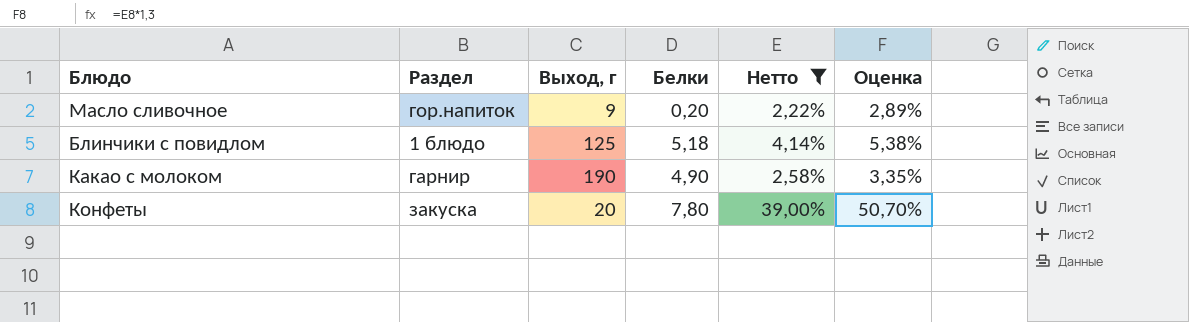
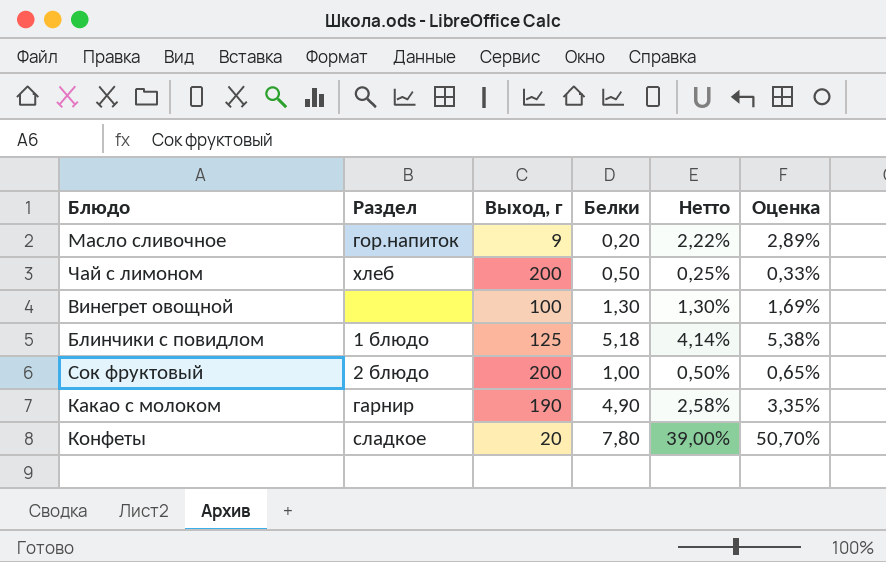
filter: Нетто >= 2,22% -> none
Конфеты | Раздел: закуска -> сладкое

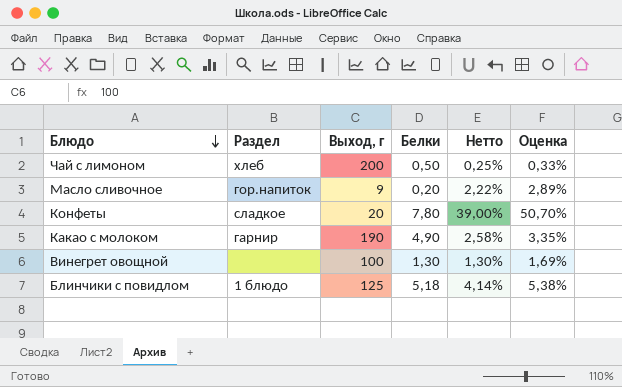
row order: none -> Блюдо descending
row Сок фруктовый: 2 блюдо | 200 | 1,00 | 0,50% | 0,65% -> none

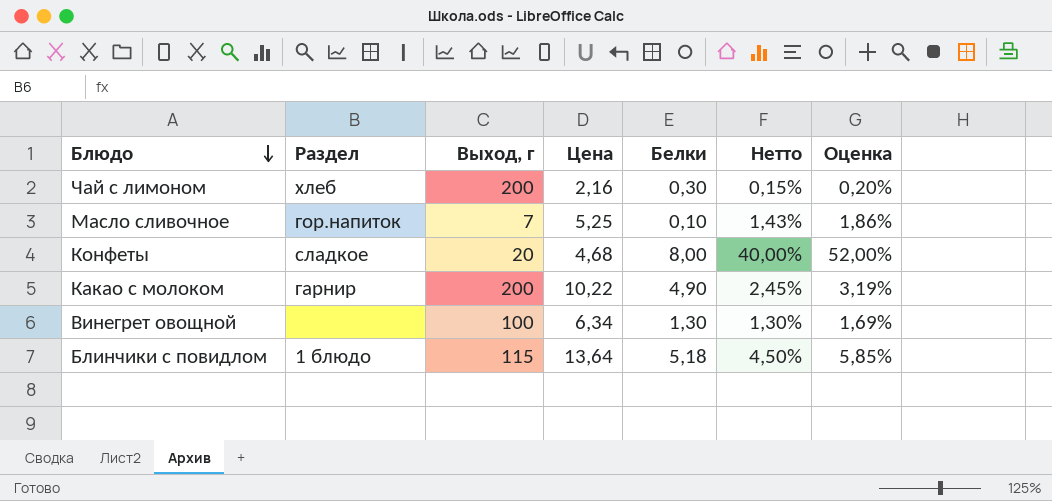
column Цена | position: none -> 4
Чай с лимоном | Белки: 0,50 -> 0,30
Чай с лимоном | Нетто: 0,25% -> 0,15%
Чай с лимоном | Оценка: 0,33% -> 0,20%
Масло сливочное | Выход, г: 9 -> 7
Масло сливочное | Белки: 0,20 -> 0,10
Масло сливочное | Нетто: 2,22% -> 1,43%
Масло сливочное | Оценка: 2,89% -> 1,86%
Конфеты | Белки: 7,80 -> 8,00
Конфеты | Нетто: 39,00% -> 40,00%
Конфеты | Оценка: 50,70% -> 52,00%
Какао с молоком | Выход, г: 190 -> 200
Какао с молоком | Нетто: 2,58% -> 2,45%
Какао с молоком | Оценка: 3,35% -> 3,19%
Блинчики с повидлом | Выход, г: 125 -> 115
Блинчики с повидлом | Нетто: 4,14% -> 4,50%
Блинчики с повидлом | Оценка: 5,38% -> 5,85%

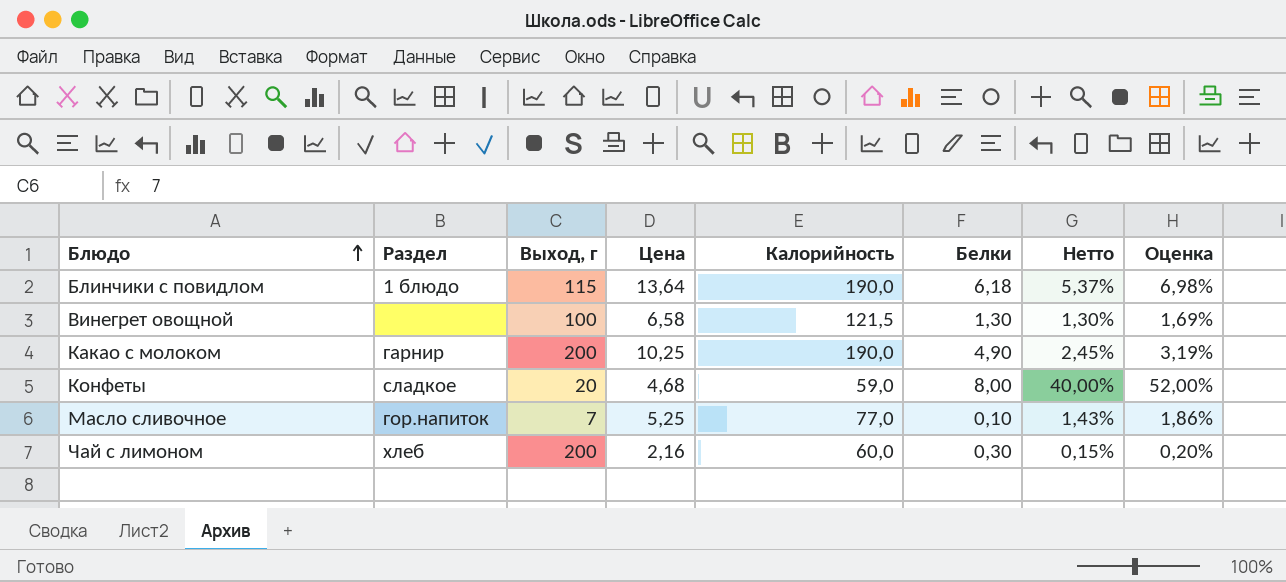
row order: Блюдо descending -> Блюдо ascending
column Калорийность | position: none -> 5
Блинчики с повидлом | Белки: 5,18 -> 6,18
Блинчики с повидлом | Нетто: 4,50% -> 5,37%
Блинчики с повидлом | Оценка: 5,85% -> 6,98%
Винегрет овощной | Цена: 6,34 -> 6,58
Какао с молоком | Цена: 10,22 -> 10,25

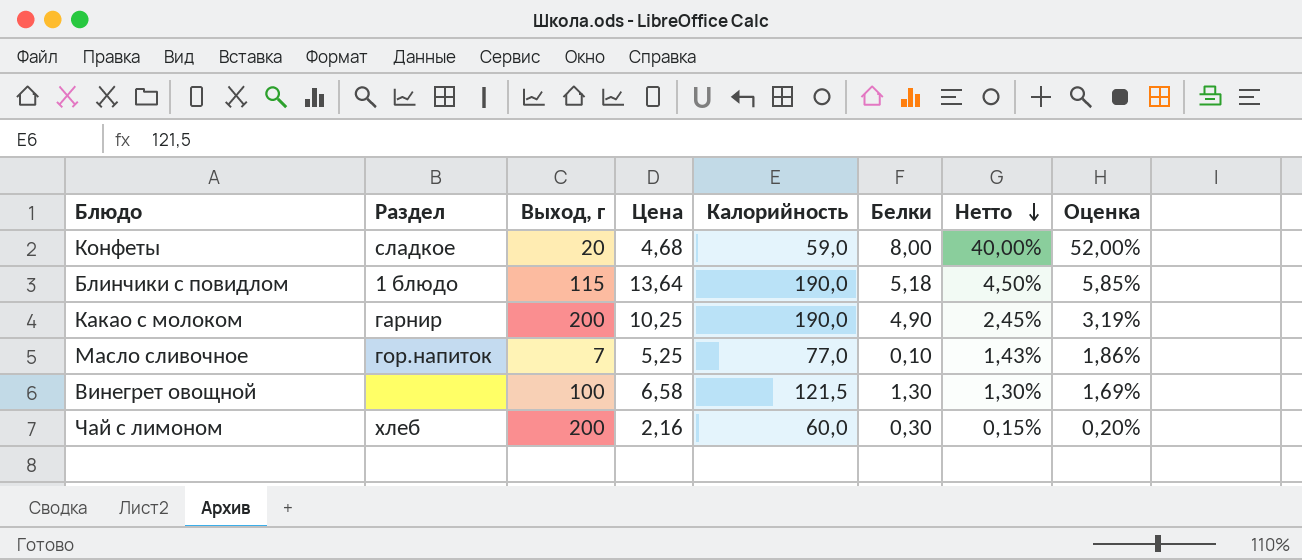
row order: Блюдо ascending -> Нетто descending
Блинчики с повидлом | Белки: 6,18 -> 5,18
Блинчики с повидлом | Нетто: 5,37% -> 4,50%
Блинчики с повидлом | Оценка: 6,98% -> 5,85%

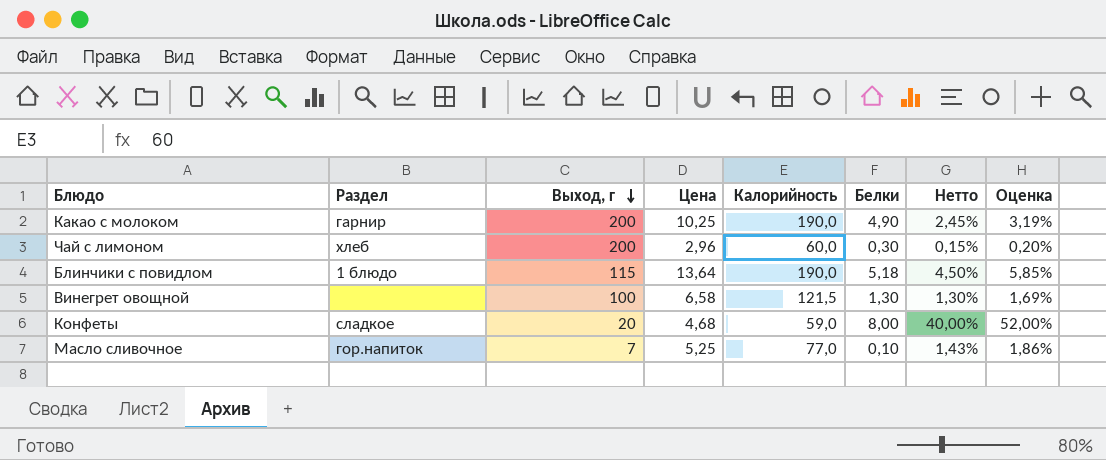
row order: Нетто descending -> Выход, г descending
Чай с лимоном | Цена: 2,16 -> 2,96

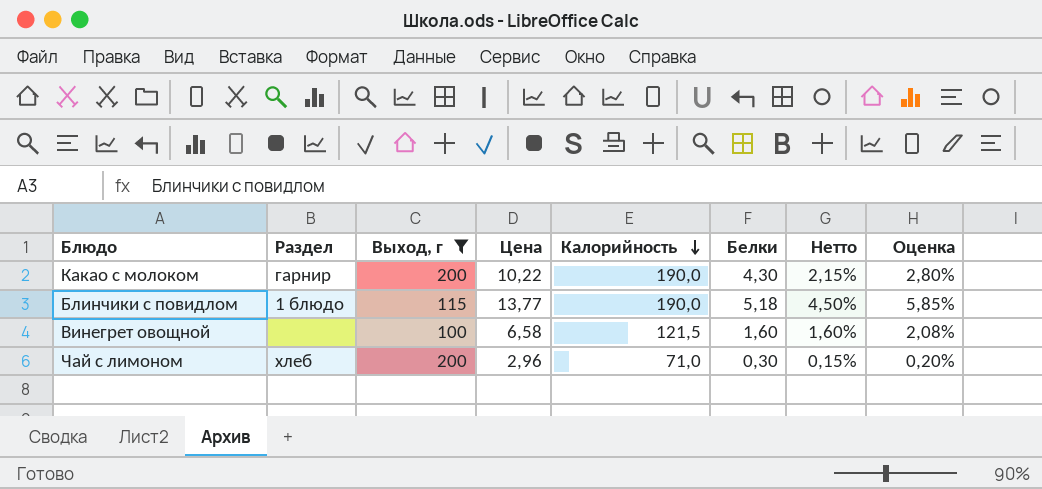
filter: none -> Выход, г >= 100
row order: Выход, г descending -> Калорийность descending
Какао с молоком | Цена: 10,25 -> 10,22
Какао с молоком | Белки: 4,90 -> 4,30
Какао с молоком | Нетто: 2,45% -> 2,15%
Какао с молоком | Оценка: 3,19% -> 2,80%
Блинчики с повидлом | Цена: 13,64 -> 13,77
Винегрет овощной | Белки: 1,30 -> 1,60
Винегрет овощной | Нетто: 1,30% -> 1,60%
Винегрет овощной | Оценка: 1,69% -> 2,08%
Чай с лимоном | Калорийность: 60,0 -> 71,0

